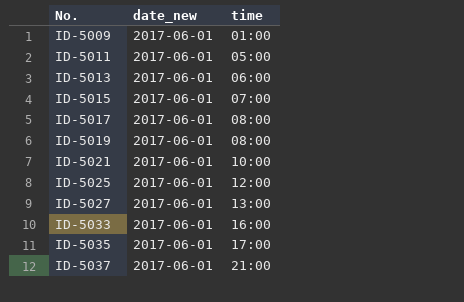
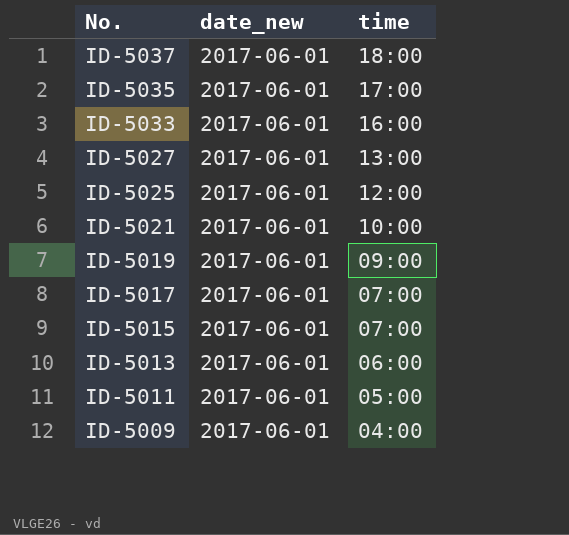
row order: No. ascending -> No. descending
ID-5037 | time: 21:00 -> 18:00
ID-5019 | time: 08:00 -> 09:00
ID-5017 | time: 08:00 -> 07:00
ID-5009 | time: 01:00 -> 04:00

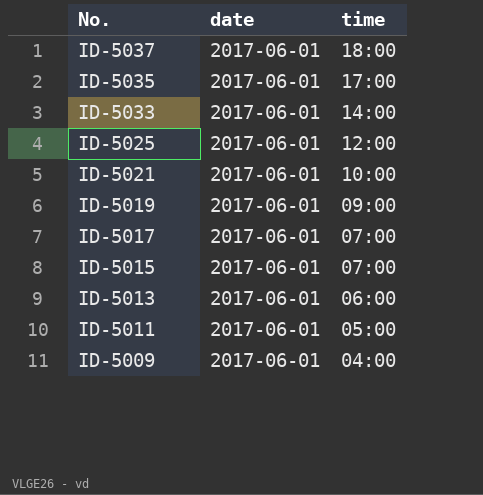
column name: date_new -> date
row ID-5027: 2017-06-01 | 13:00 -> none
ID-5033 | time: 16:00 -> 14:00

